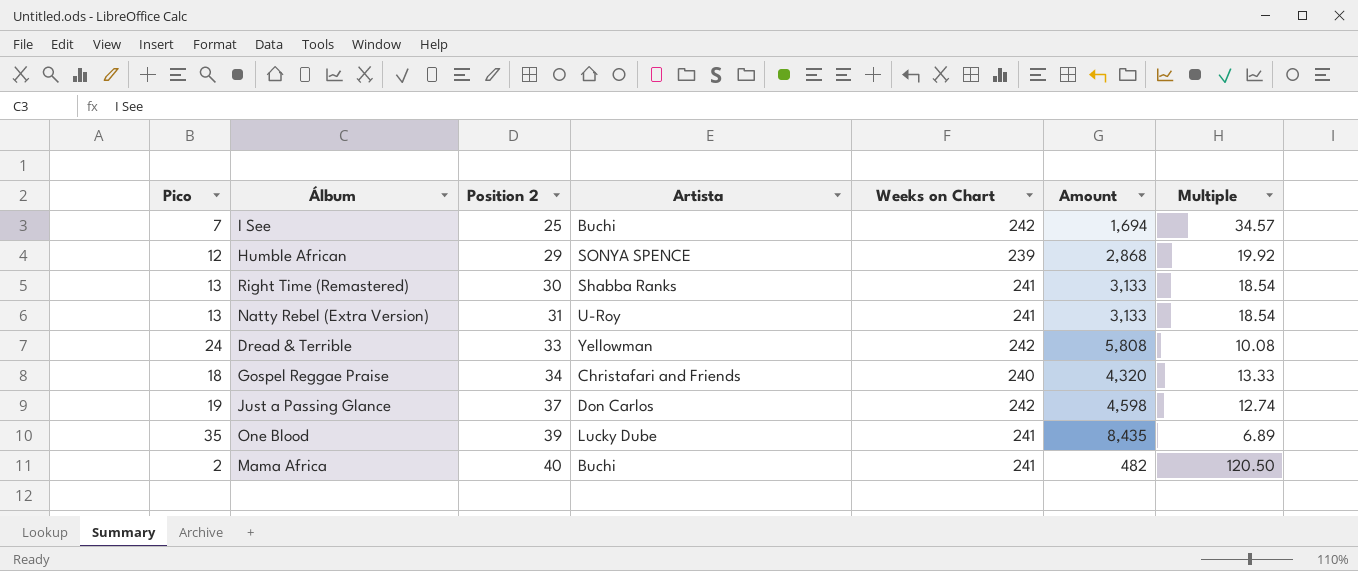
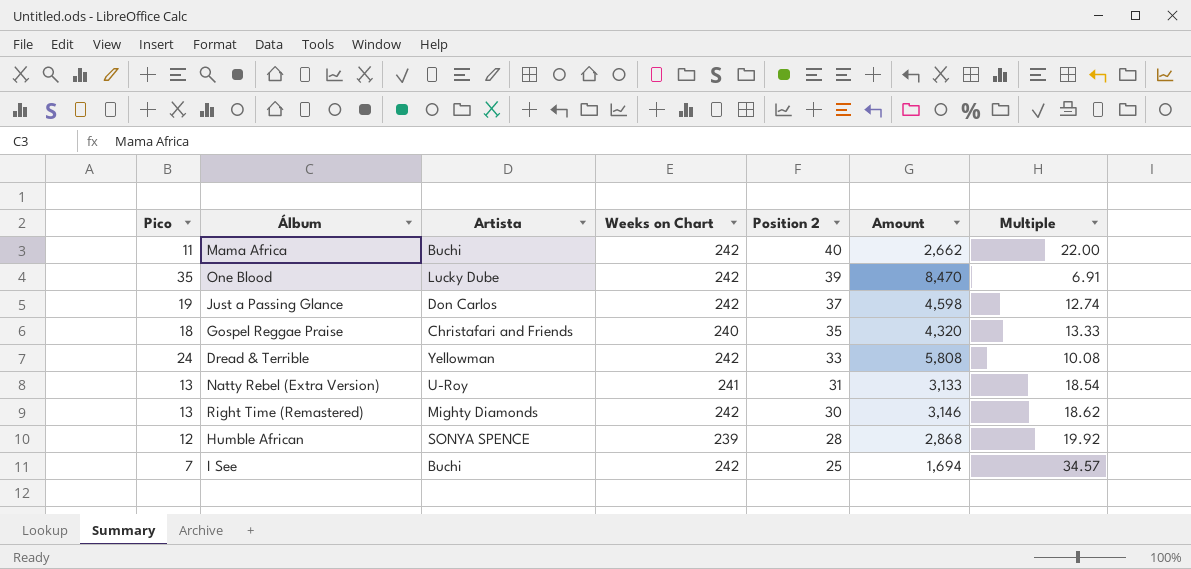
row order: Position 2 ascending -> Position 2 descending
column Position 2 | position: 3 -> 5
Mama Africa | Pico: 2 -> 11
Mama Africa | Weeks on Chart: 241 -> 242
Mama Africa | Amount: 482 -> 2,662
Mama Africa | Multiple: 120.50 -> 22.00
One Blood | Weeks on Chart: 241 -> 242
One Blood | Amount: 8,435 -> 8,470
One Blood | Multiple: 6.89 -> 6.91
Gospel Reggae Praise | Position 2: 34 -> 35
Right Time (Remastered) | Artista: Shabba Ranks -> Mighty Diamonds
Right Time (Remastered) | Weeks on Chart: 241 -> 242
Right Time (Remastered) | Amount: 3,133 -> 3,146
Right Time (Remastered) | Multiple: 18.54 -> 18.62
Humble African | Position 2: 29 -> 28

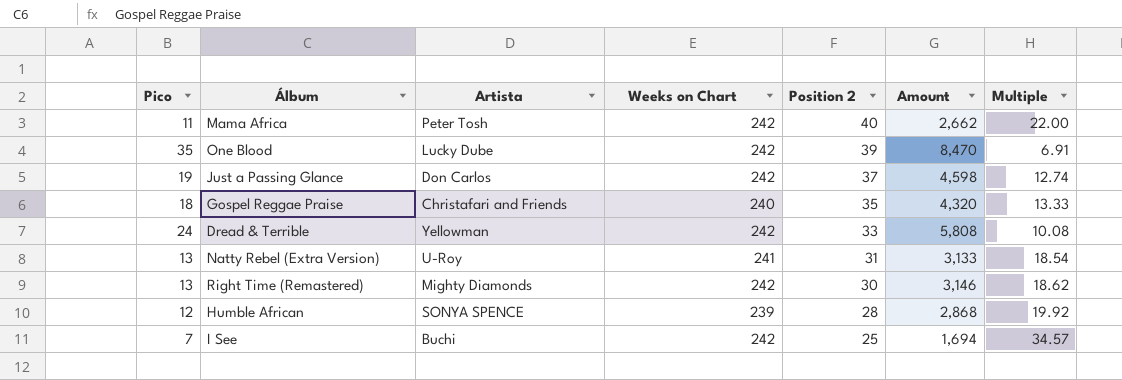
Mama Africa | Artista: Buchi -> Peter Tosh

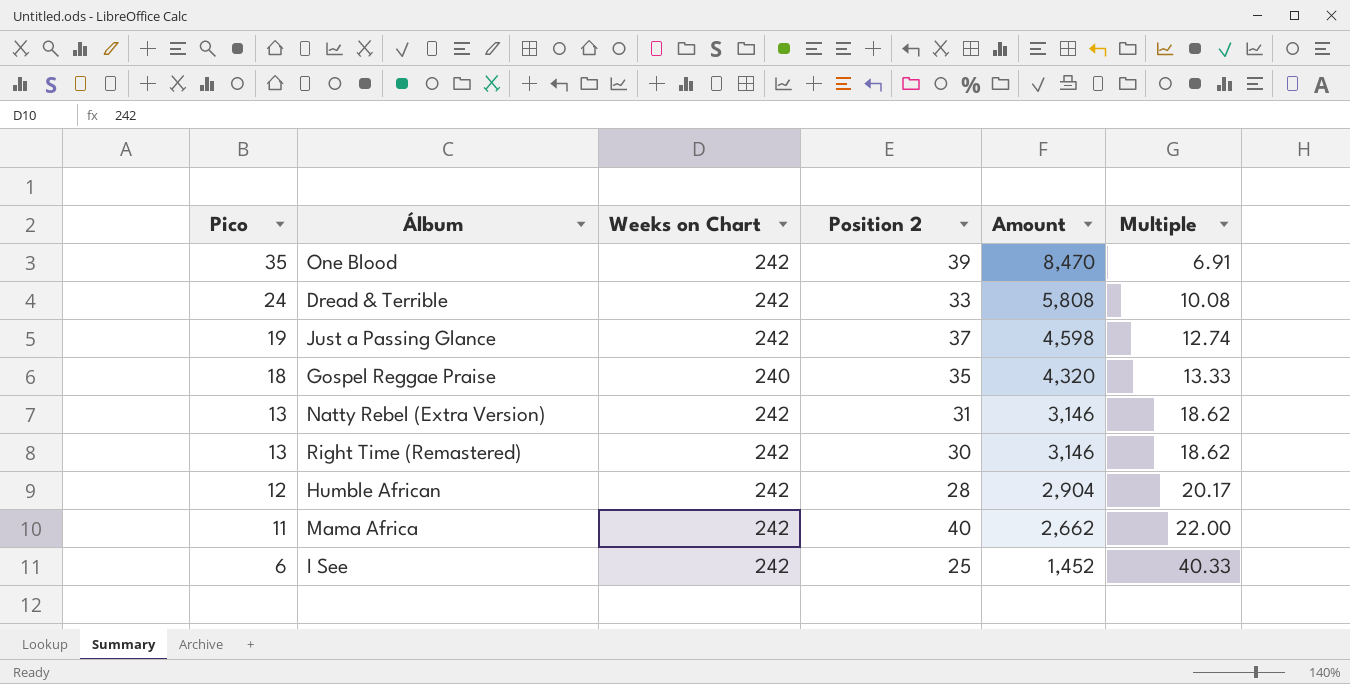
row order: Position 2 descending -> Pico descending
column Artista | position: 3 -> none
Natty Rebel (Extra Version) | Weeks on Chart: 241 -> 242
Natty Rebel (Extra Version) | Amount: 3,133 -> 3,146
Natty Rebel (Extra Version) | Multiple: 18.54 -> 18.62
Humble African | Weeks on Chart: 239 -> 242
Humble African | Amount: 2,868 -> 2,904
Humble African | Multiple: 19.92 -> 20.17
I See | Pico: 7 -> 6
I See | Amount: 1,694 -> 1,452
I See | Multiple: 34.57 -> 40.33

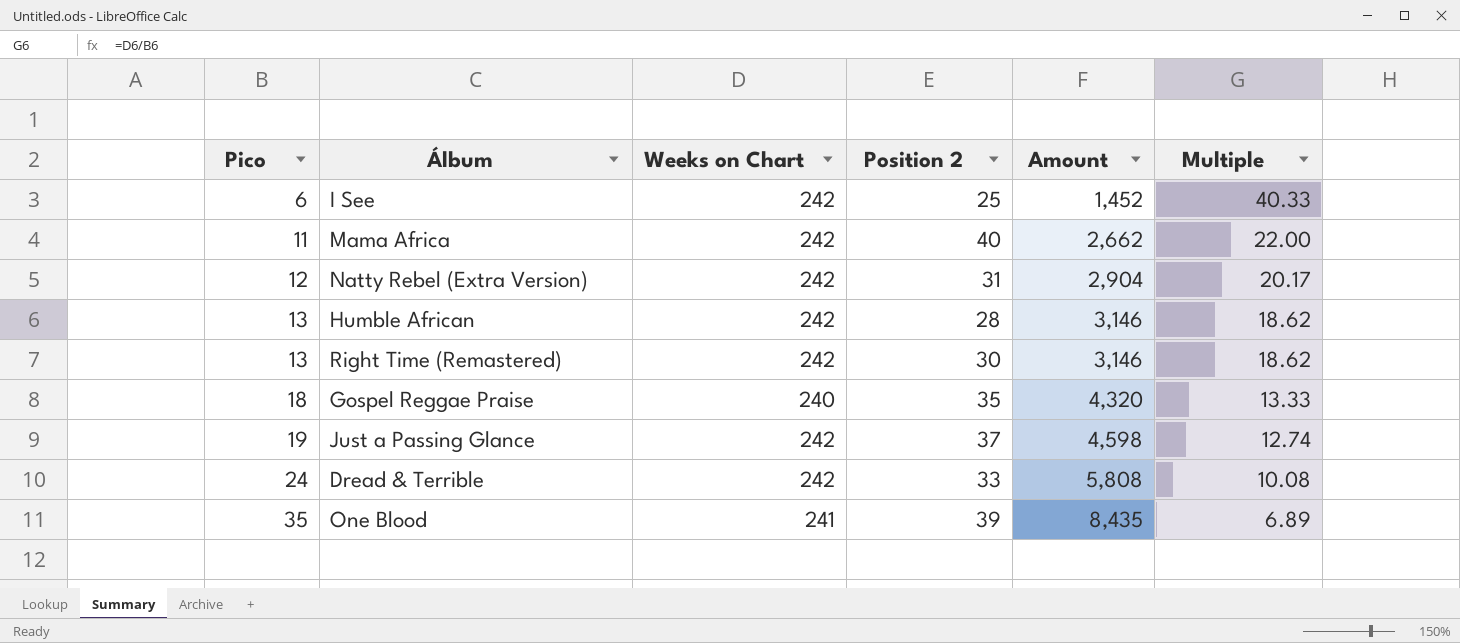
row order: Pico descending -> Pico ascending
Natty Rebel (Extra Version) | Pico: 13 -> 12
Natty Rebel (Extra Version) | Amount: 3,146 -> 2,904
Natty Rebel (Extra Version) | Multiple: 18.62 -> 20.17
Humble African | Pico: 12 -> 13
Humble African | Amount: 2,904 -> 3,146
Humble African | Multiple: 20.17 -> 18.62
One Blood | Weeks on Chart: 242 -> 241
One Blood | Amount: 8,470 -> 8,435
One Blood | Multiple: 6.91 -> 6.89

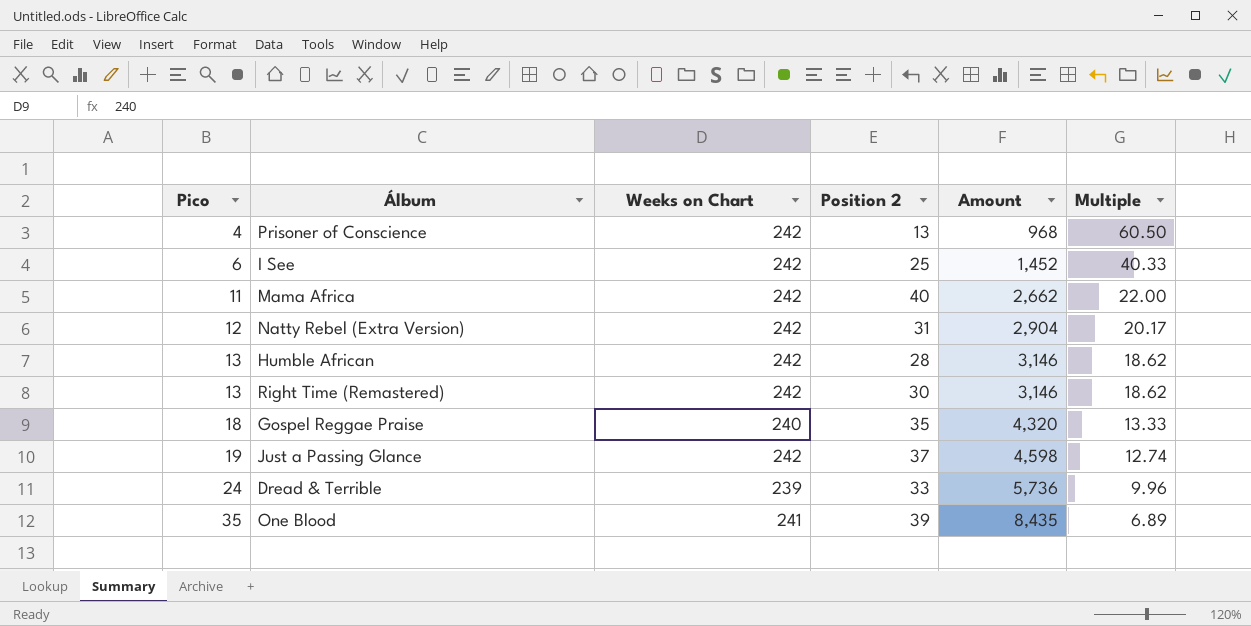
row Prisoner of Conscience: none -> 4 | 242 | 13 | 968 | 60.50
Dread & Terrible | Weeks on Chart: 242 -> 239
Dread & Terrible | Amount: 5,808 -> 5,736
Dread & Terrible | Multiple: 10.08 -> 9.96

